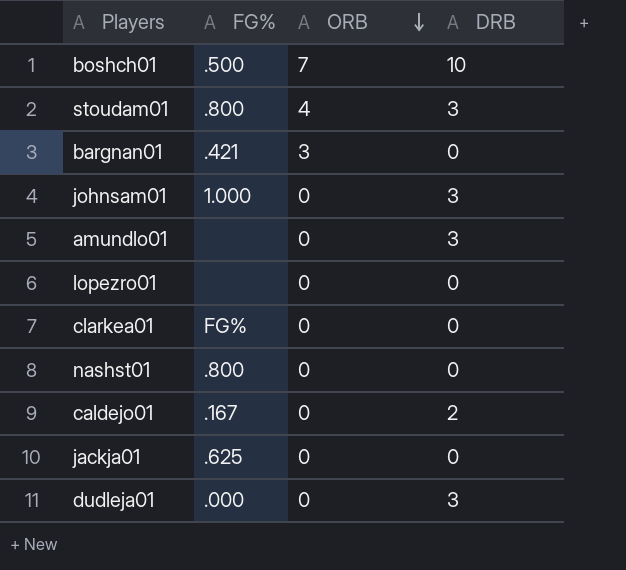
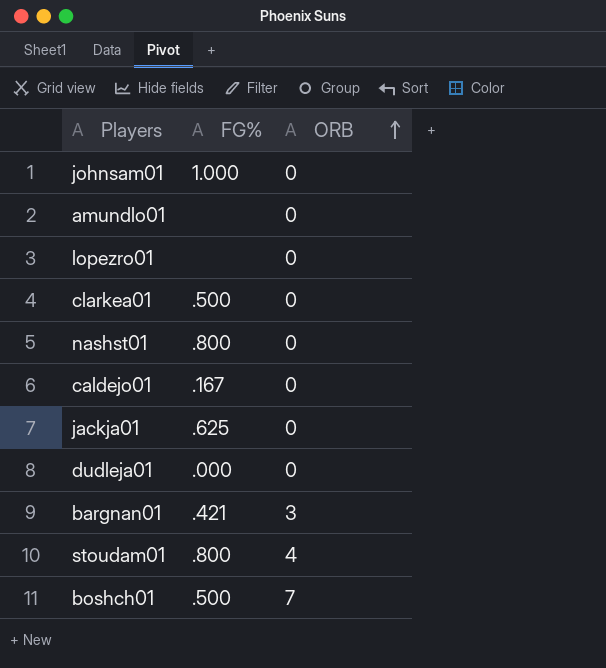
row order: ORB descending -> ORB ascending
column DRB | position: 4 -> none
clarkea01 | FG%: FG% -> .500

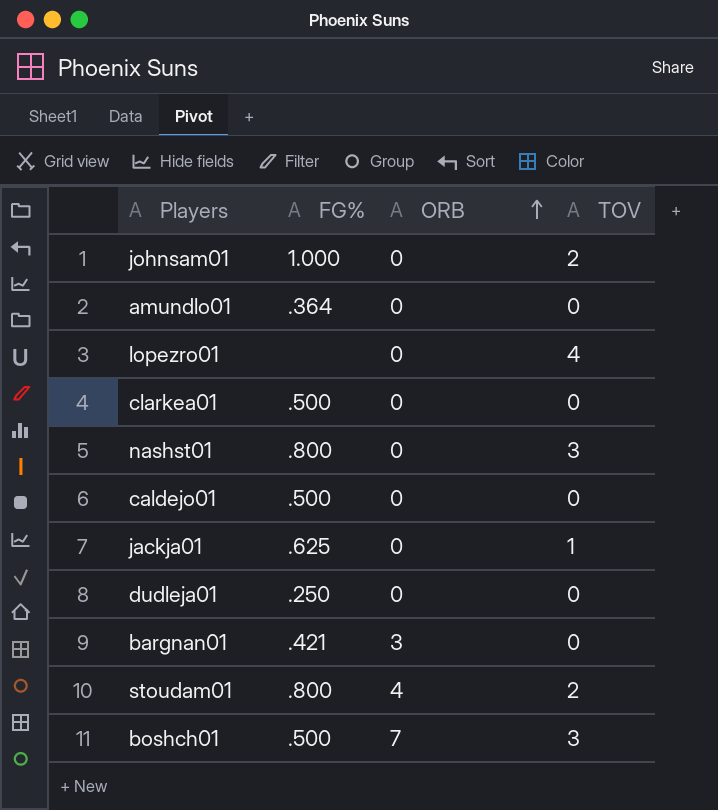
column TOV | position: none -> 4
amundlo01 | FG%: none -> .364
caldejo01 | FG%: .167 -> .500
dudleja01 | FG%: .000 -> .250

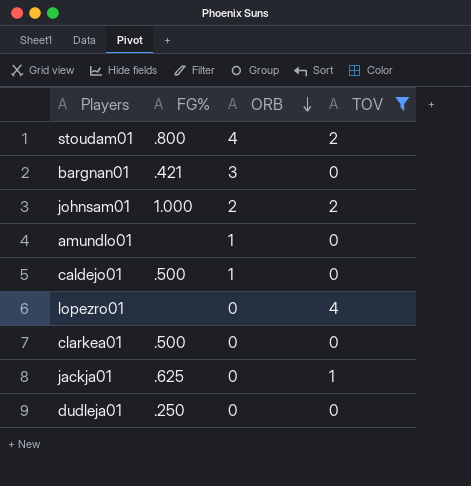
filter: none -> TOV != 3
row order: ORB ascending -> ORB descending
johnsam01 | ORB: 0 -> 2
amundlo01 | FG%: .364 -> none
amundlo01 | ORB: 0 -> 1
caldejo01 | ORB: 0 -> 1

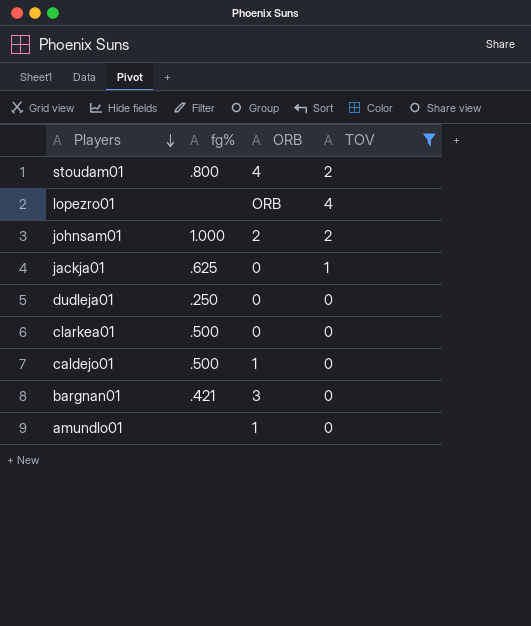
row order: ORB descending -> Players descending
column name: FG% -> fg%
lopezro01 | ORB: 0 -> ORB

